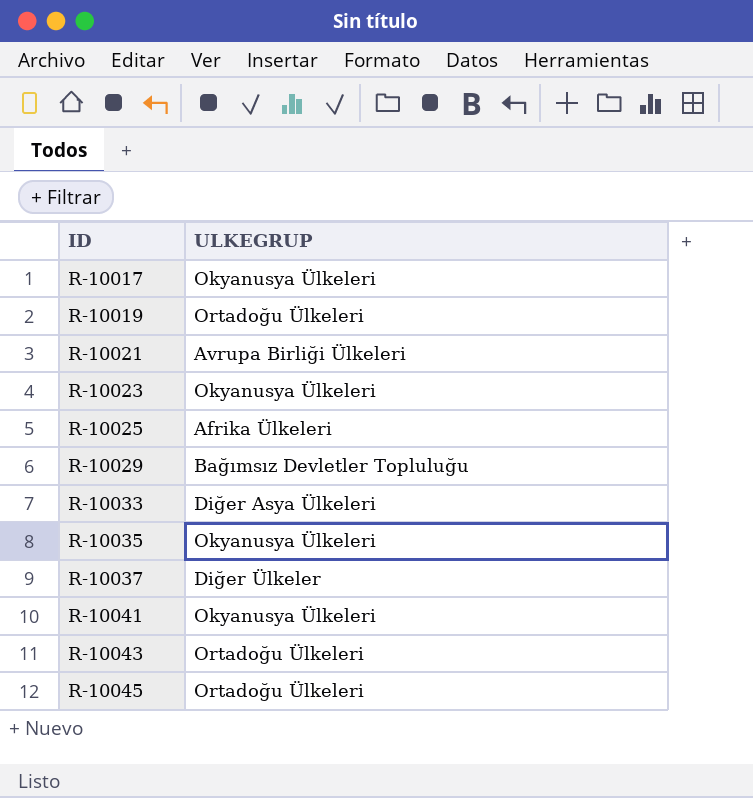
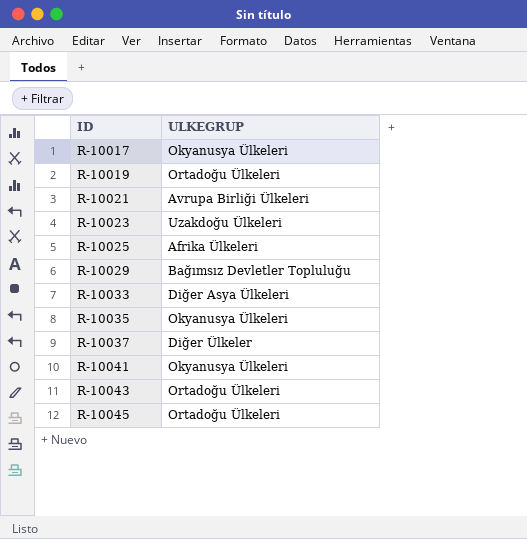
R-10023 | ULKEGRUP: Okyanusya Ülkeleri -> Uzakdoğu Ülkeleri

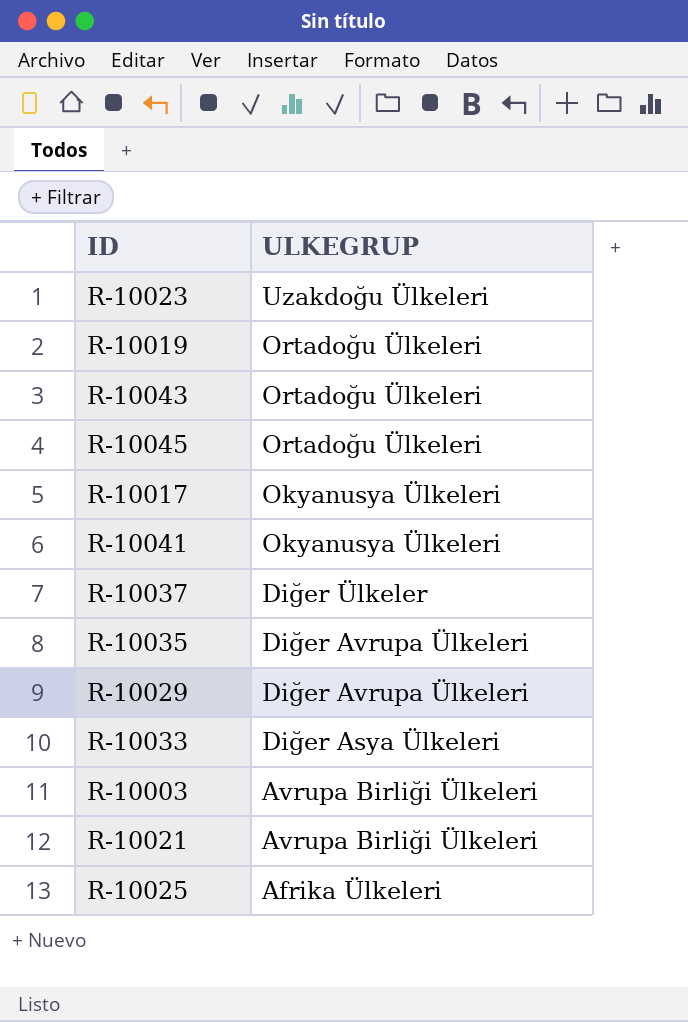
row order: ID ascending -> ULKEGRUP descending
R-10035 | ULKEGRUP: Okyanusya Ülkeleri -> Diğer Avrupa Ülkeleri
R-10029 | ULKEGRUP: Bağımsız Devletler Topluluğu -> Diğer Avrupa Ülkeleri
row R-10003: none -> Avrupa Birliği Ülkeleri

